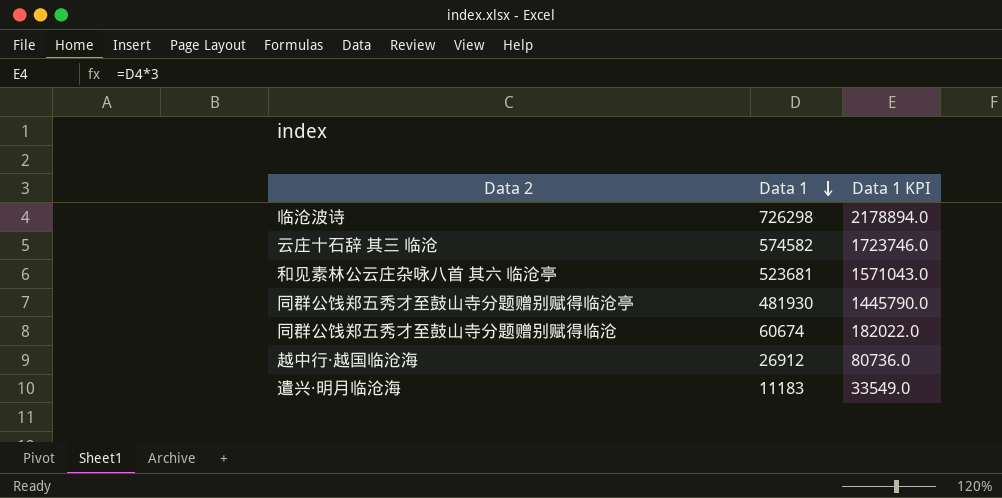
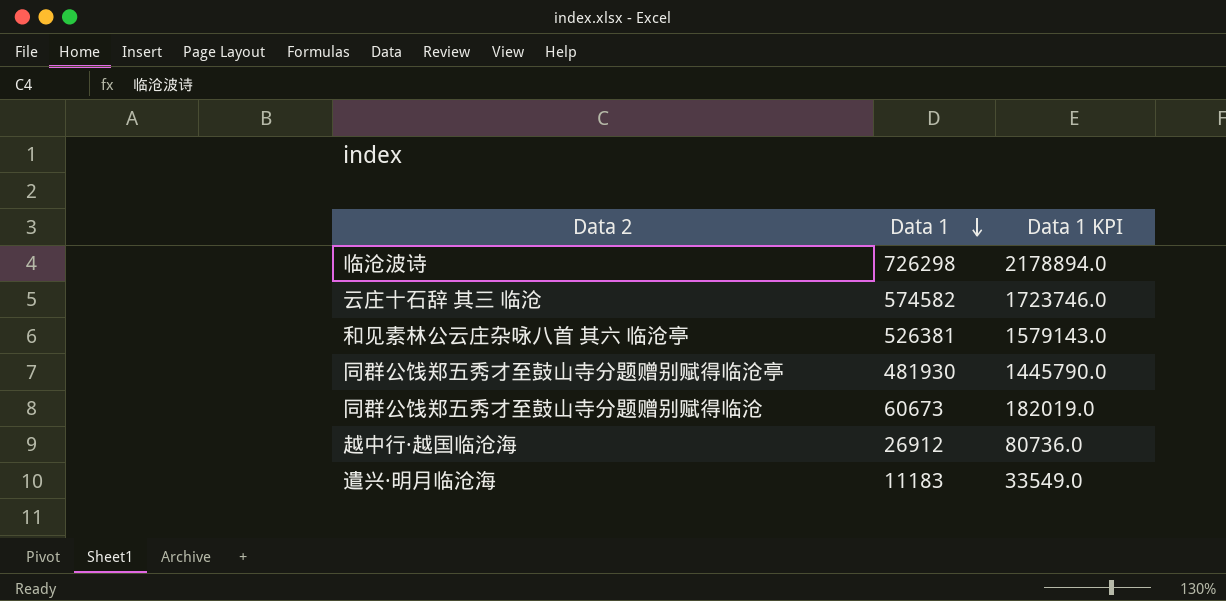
和见素林公云庄杂咏八首 其六 临沧亭 | Data 1: 523681 -> 526381
和见素林公云庄杂咏八首 其六 临沧亭 | Data 1 KPI: 1571043.0 -> 1579143.0
同群公饯郑五秀才至鼓山寺分题赠别赋得临沧 | Data 1: 60674 -> 60673
同群公饯郑五秀才至鼓山寺分题赠别赋得临沧 | Data 1 KPI: 182022.0 -> 182019.0

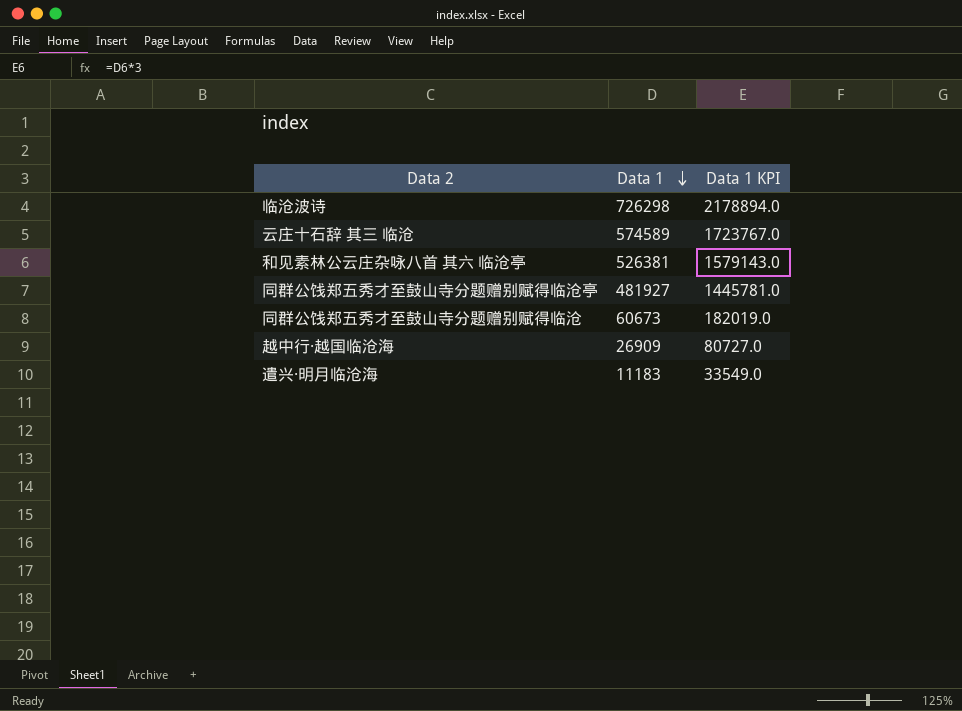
云庄十石辞 其三 临沧 | Data 1: 574582 -> 574589
云庄十石辞 其三 临沧 | Data 1 KPI: 1723746.0 -> 1723767.0
同群公饯郑五秀才至鼓山寺分题赠别赋得临沧亭 | Data 1: 481930 -> 481927
同群公饯郑五秀才至鼓山寺分题赠别赋得临沧亭 | Data 1 KPI: 1445790.0 -> 1445781.0
越中行·越国临沧海 | Data 1: 26912 -> 26909
越中行·越国临沧海 | Data 1 KPI: 80736.0 -> 80727.0

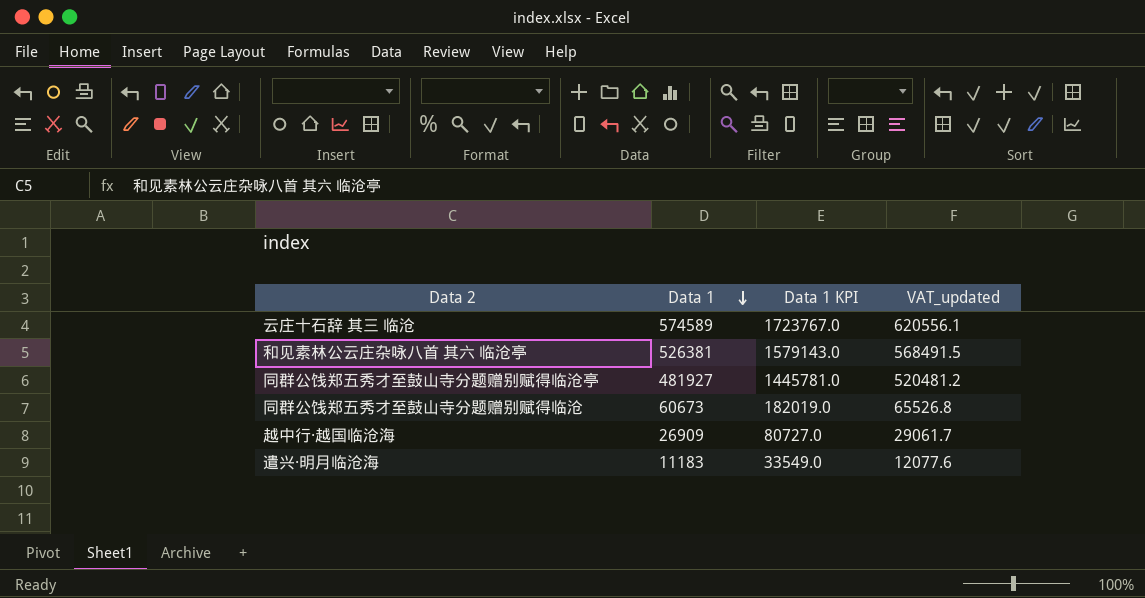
column VAT_updated | formula: none -> [Data 1] * 1.08
row 临沧波诗: 726298 | 2178894.0 -> none

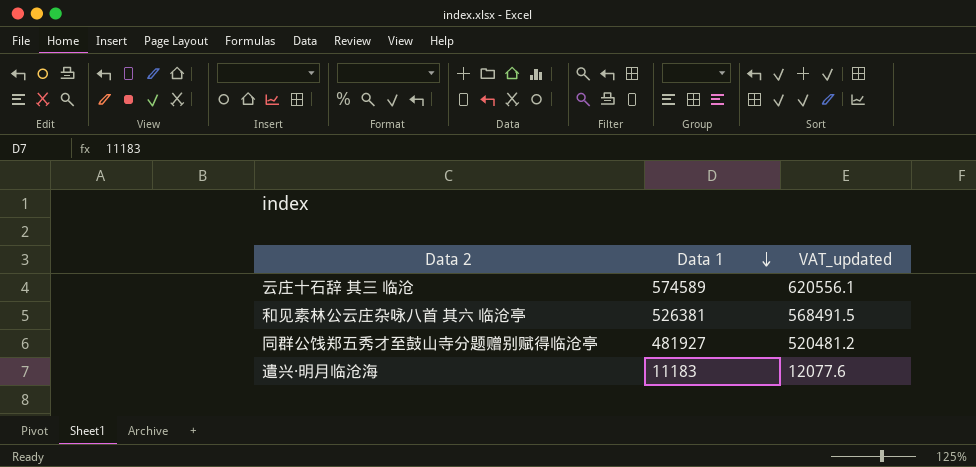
column Data 1 KPI | formula: [Data 1] * 3 -> none
row 同群公饯郑五秀才至鼓山寺分题赠别赋得临沧: 60673 | 182019.0 | 65526.8 -> none
row 越中行·越国临沧海: 26909 | 80727.0 | 29061.7 -> none

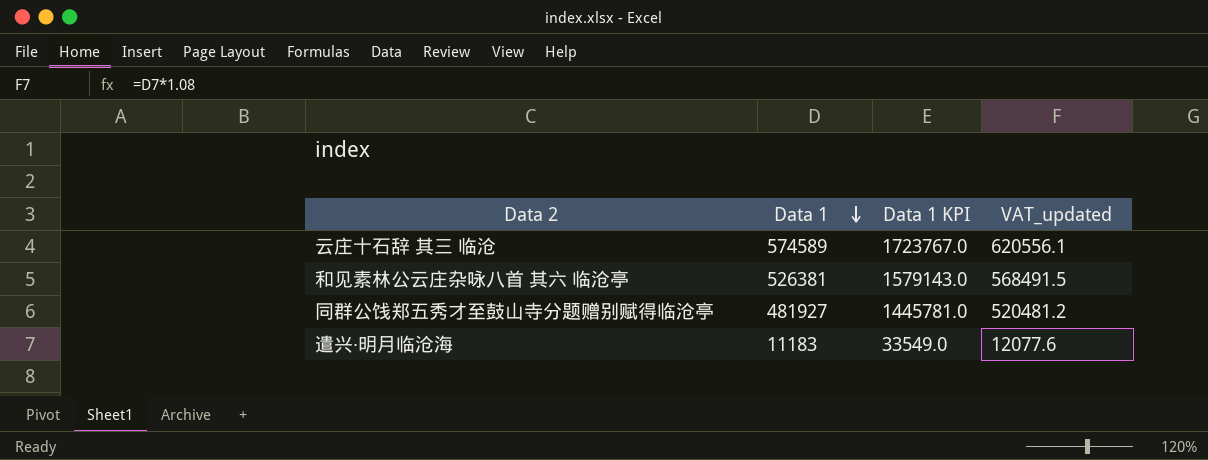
column Data 1 KPI | formula: none -> [Data 1] * 3

